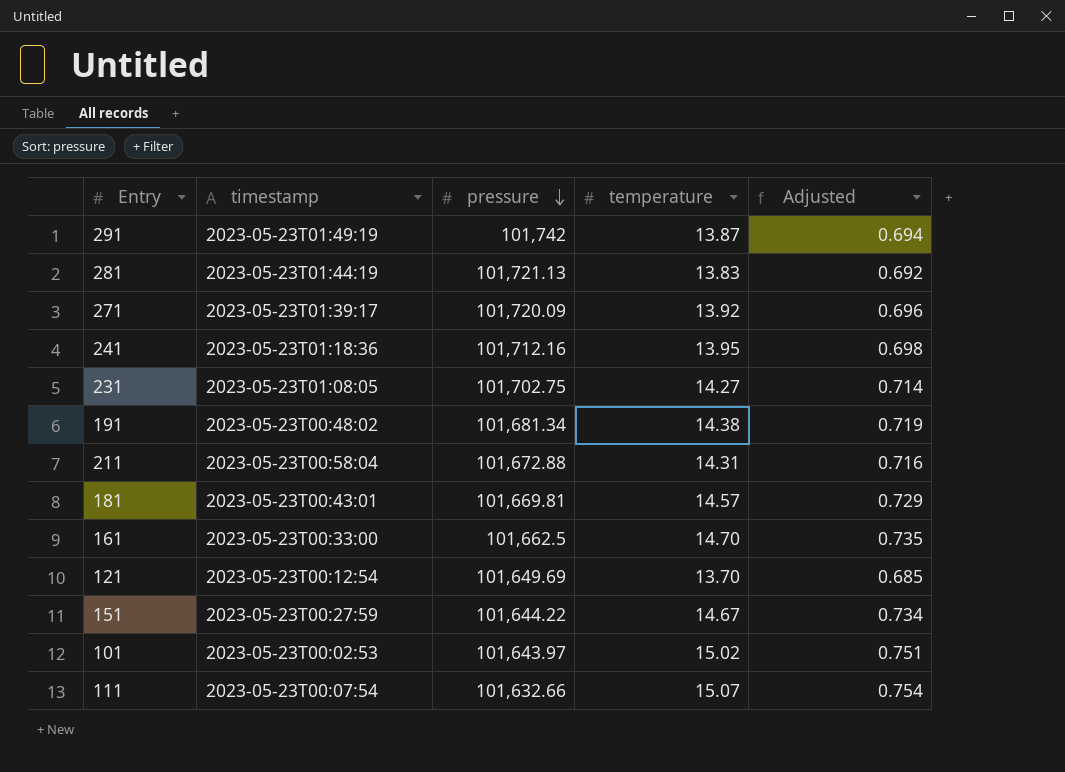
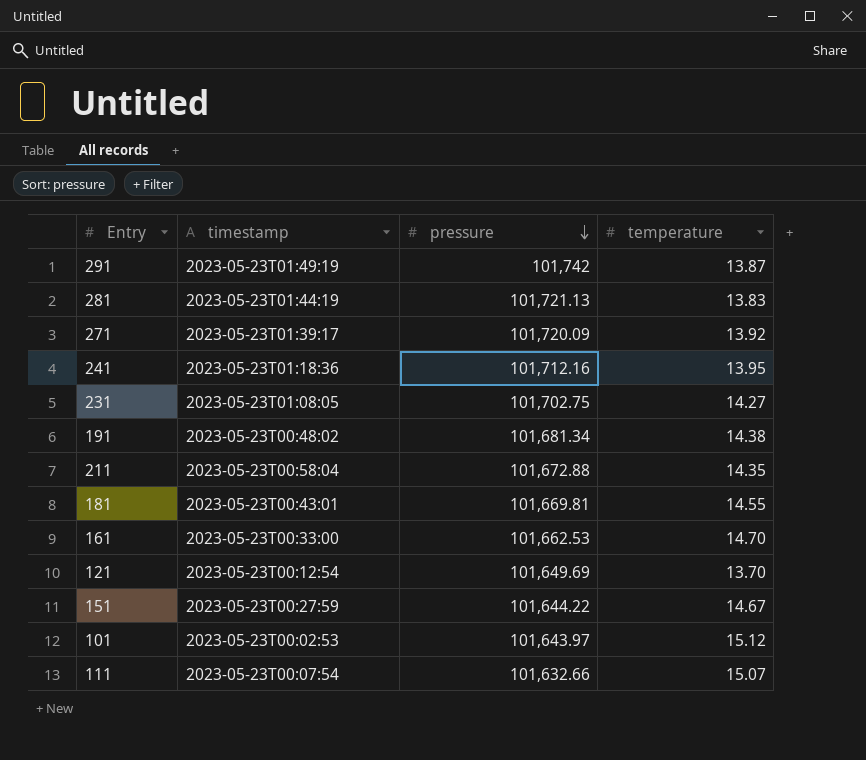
column Adjusted | formula: [temperature] * 0.05 -> none
211 | temperature: 14.31 -> 14.35
181 | temperature: 14.57 -> 14.55
161 | pressure: 101,662.5 -> 101,662.53
101 | temperature: 15.02 -> 15.12

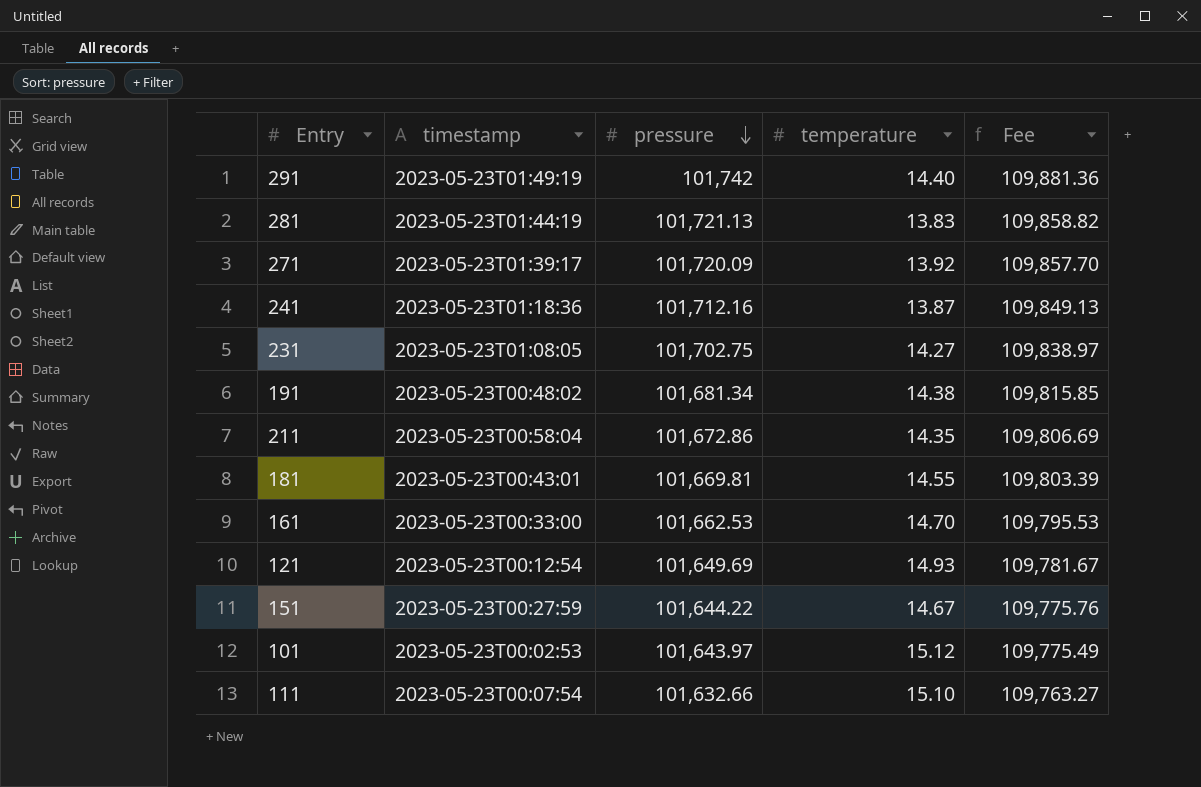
column Fee | formula: none -> [pressure] * 1.08
291 | temperature: 13.87 -> 14.40
241 | temperature: 13.95 -> 13.87
211 | pressure: 101,672.88 -> 101,672.86
121 | temperature: 13.70 -> 14.93
111 | temperature: 15.07 -> 15.10

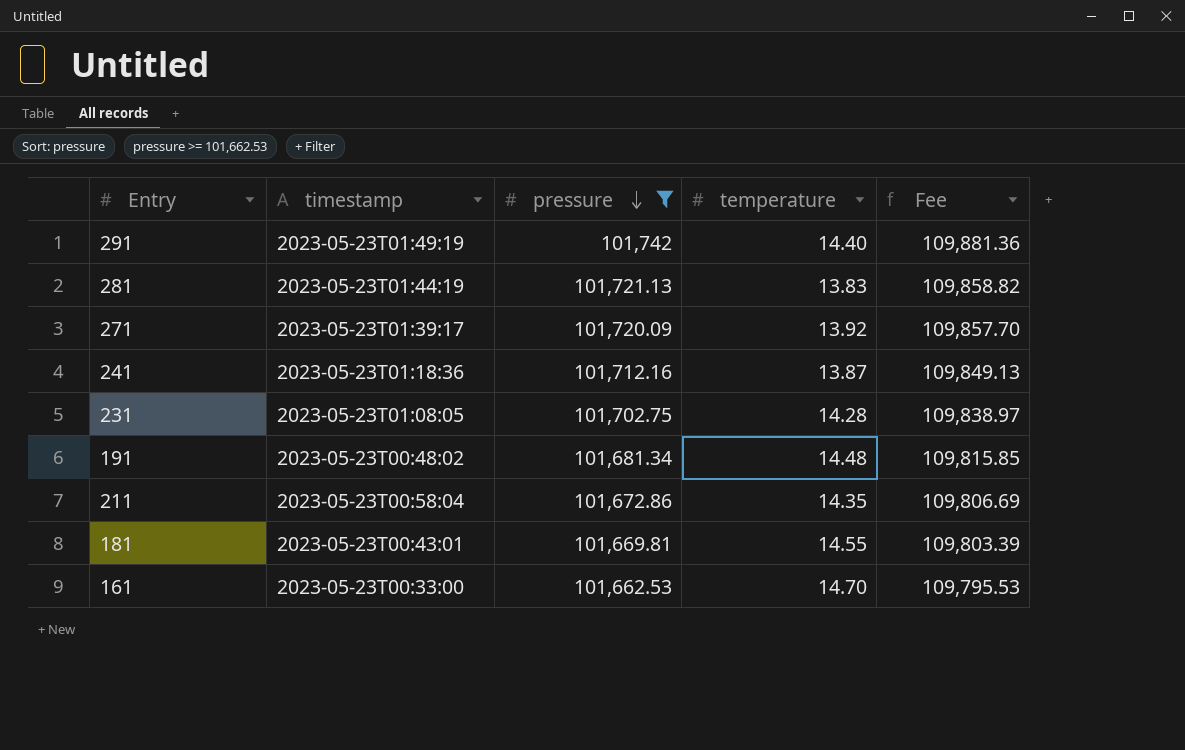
filter: none -> pressure >= 101,662.53
231 | temperature: 14.27 -> 14.28
191 | temperature: 14.38 -> 14.48

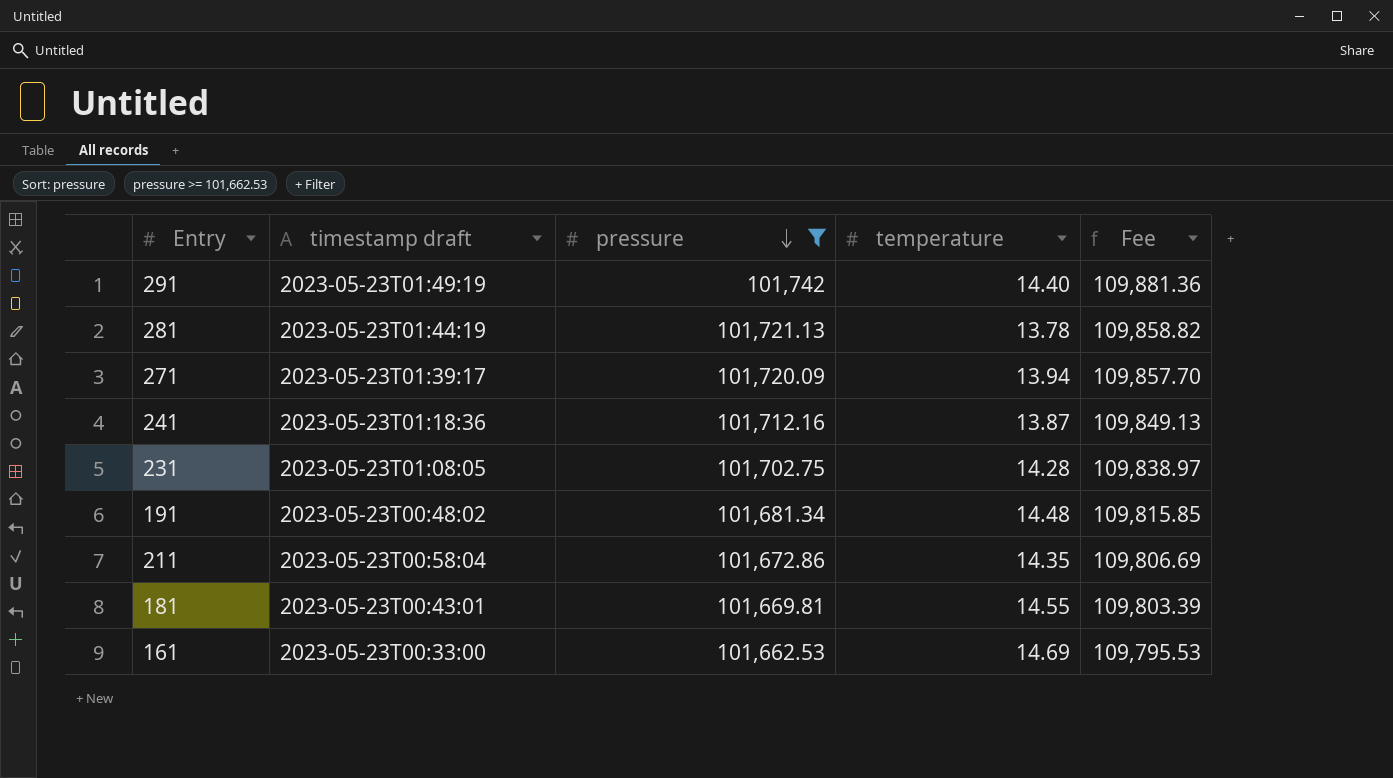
column name: timestamp -> timestamp draft
281 | temperature: 13.83 -> 13.78
271 | temperature: 13.92 -> 13.94
161 | temperature: 14.70 -> 14.69

